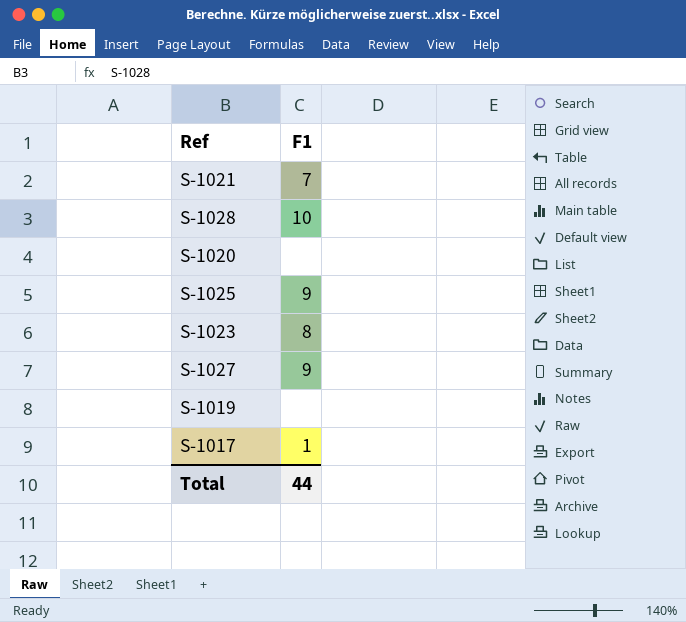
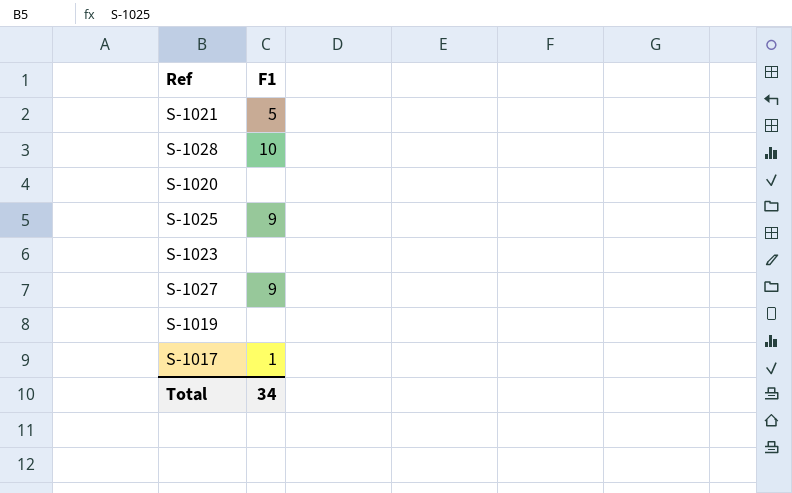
S-1021 | F1: 7 -> 5
S-1023 | F1: 8 -> none
Total | F1: 44 -> 34

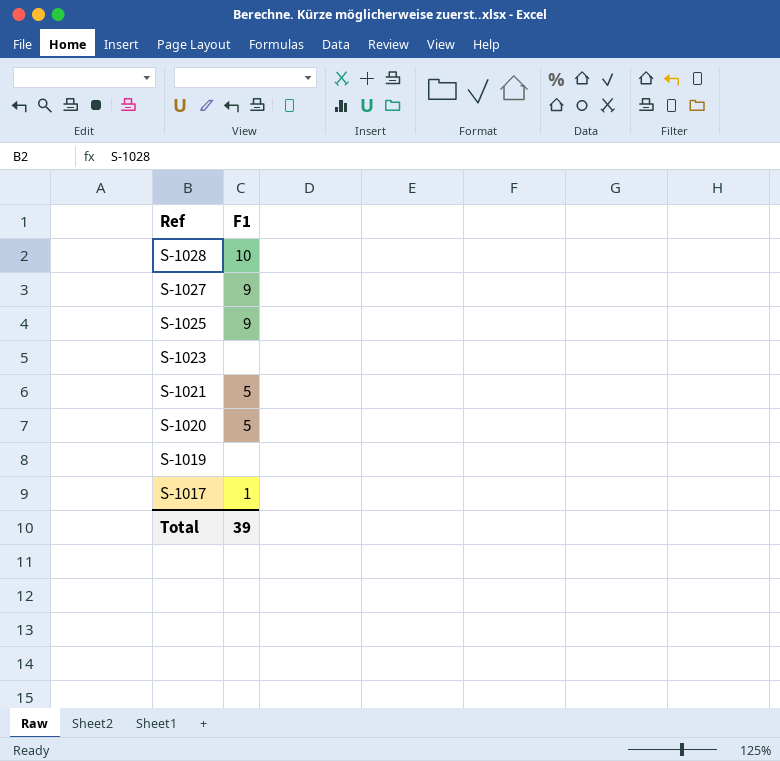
row order: none -> Ref descending
S-1020 | F1: none -> 5
Total | F1: 34 -> 39

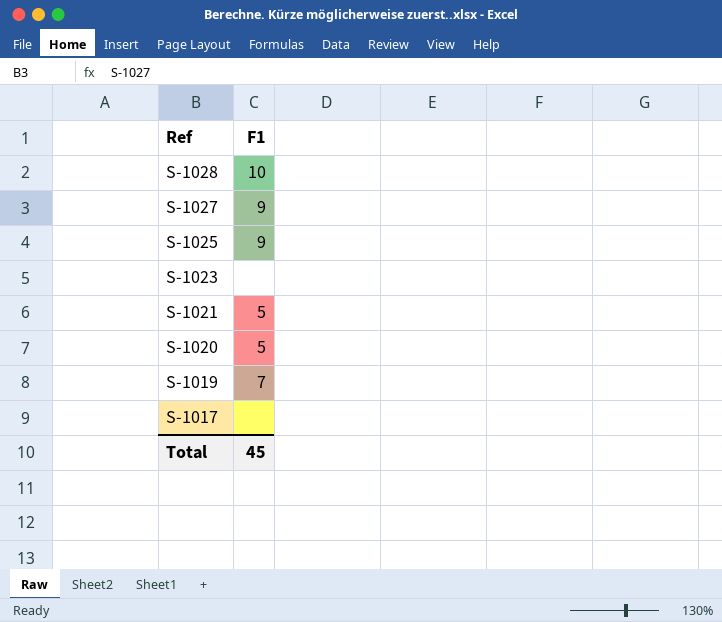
S-1019 | F1: none -> 7
S-1017 | F1: 1 -> none
Total | F1: 39 -> 45

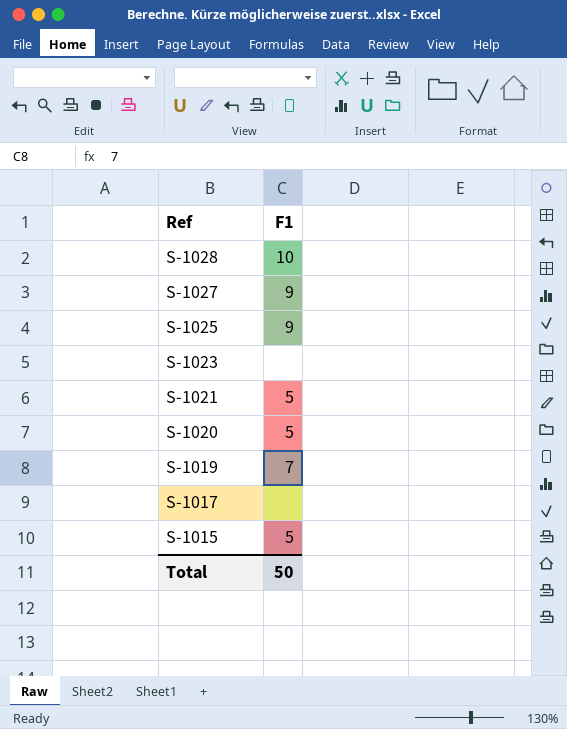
row S-1015: none -> 5
Total | F1: 45 -> 50

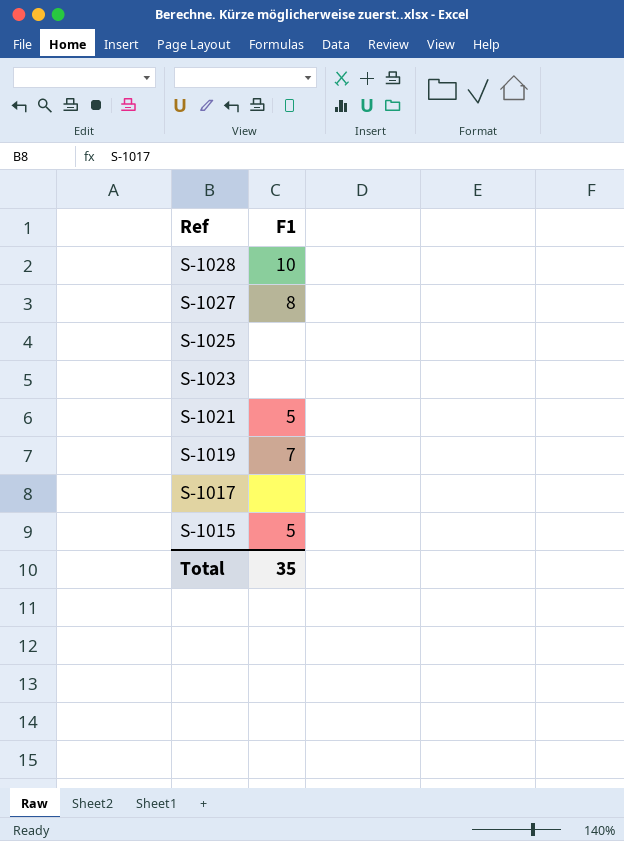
row S-1020: 5 -> none
S-1027 | F1: 9 -> 8
S-1025 | F1: 9 -> none
Total | F1: 50 -> 35

